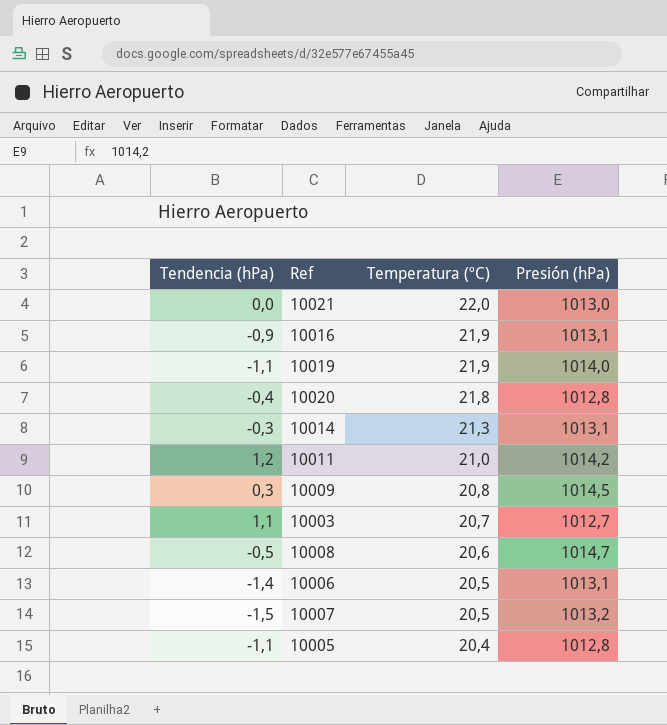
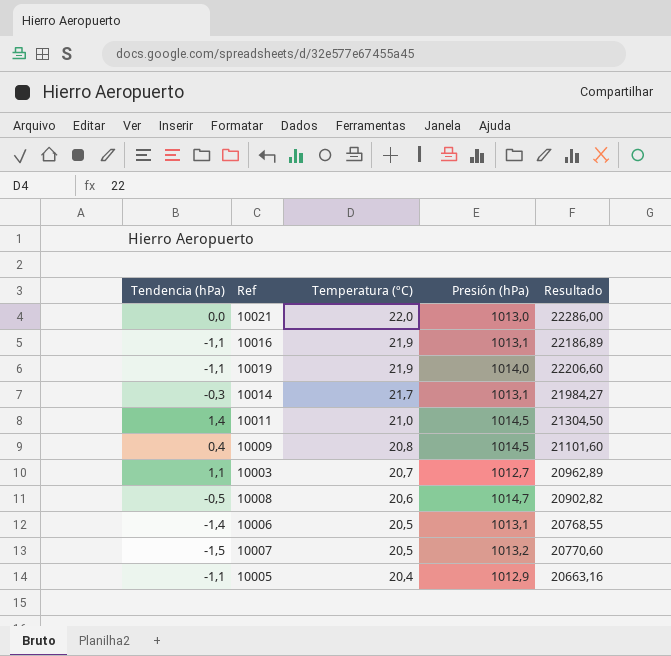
column Resultado | formula: none -> [Temperatura (ºC)] * [Presión (hPa)]
row 10020: -0,4 | 21,8 | 1012,8 -> none
10016 | Tendencia (hPa): -0,9 -> -1,1
10014 | Temperatura (ºC): 21,3 -> 21,7
10011 | Tendencia (hPa): 1,2 -> 1,4
10011 | Presión (hPa): 1014,2 -> 1014,5
10009 | Tendencia (hPa): 0,3 -> 0,4
10005 | Presión (hPa): 1012,8 -> 1012,9

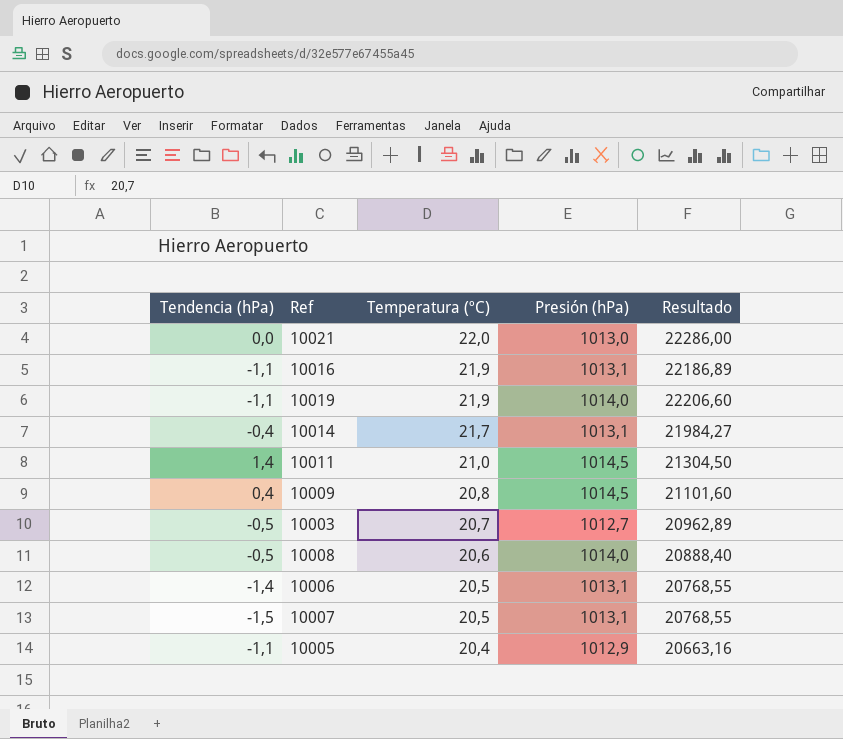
10014 | Tendencia (hPa): -0,3 -> -0,4
10003 | Tendencia (hPa): 1,1 -> -0,5
10008 | Presión (hPa): 1014,7 -> 1014,0
10008 | Resultado: 20902,82 -> 20888,40
10007 | Presión (hPa): 1013,2 -> 1013,1
10007 | Resultado: 20770,60 -> 20768,55

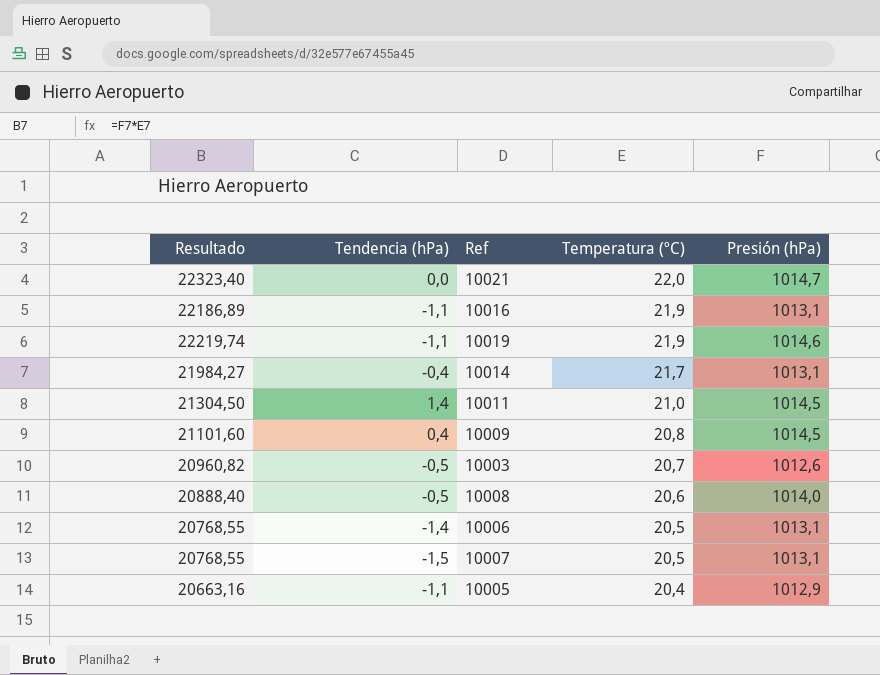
column Resultado | position: 5 -> 1
10021 | Resultado: 22286,00 -> 22323,40
10021 | Presión (hPa): 1013,0 -> 1014,7
10019 | Resultado: 22206,60 -> 22219,74
10019 | Presión (hPa): 1014,0 -> 1014,6
10003 | Resultado: 20962,89 -> 20960,82
10003 | Presión (hPa): 1012,7 -> 1012,6

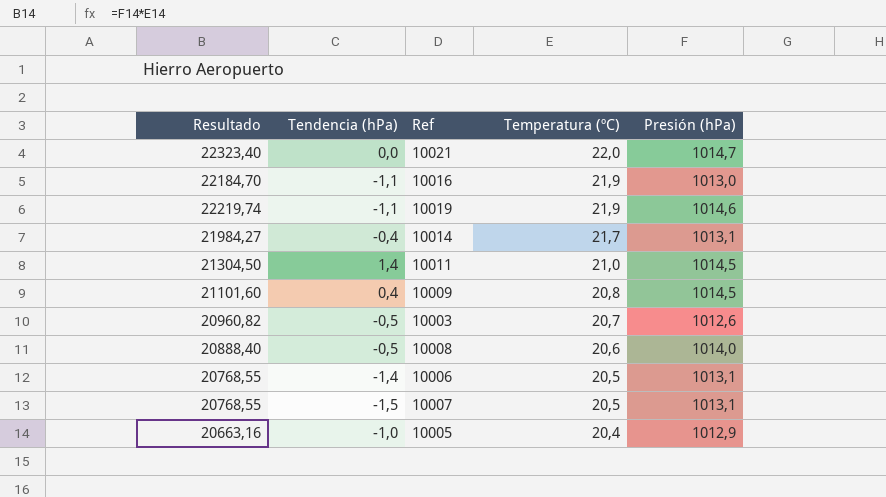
10016 | Resultado: 22186,89 -> 22184,70
10016 | Presión (hPa): 1013,1 -> 1013,0
10005 | Tendencia (hPa): -1,1 -> -1,0

